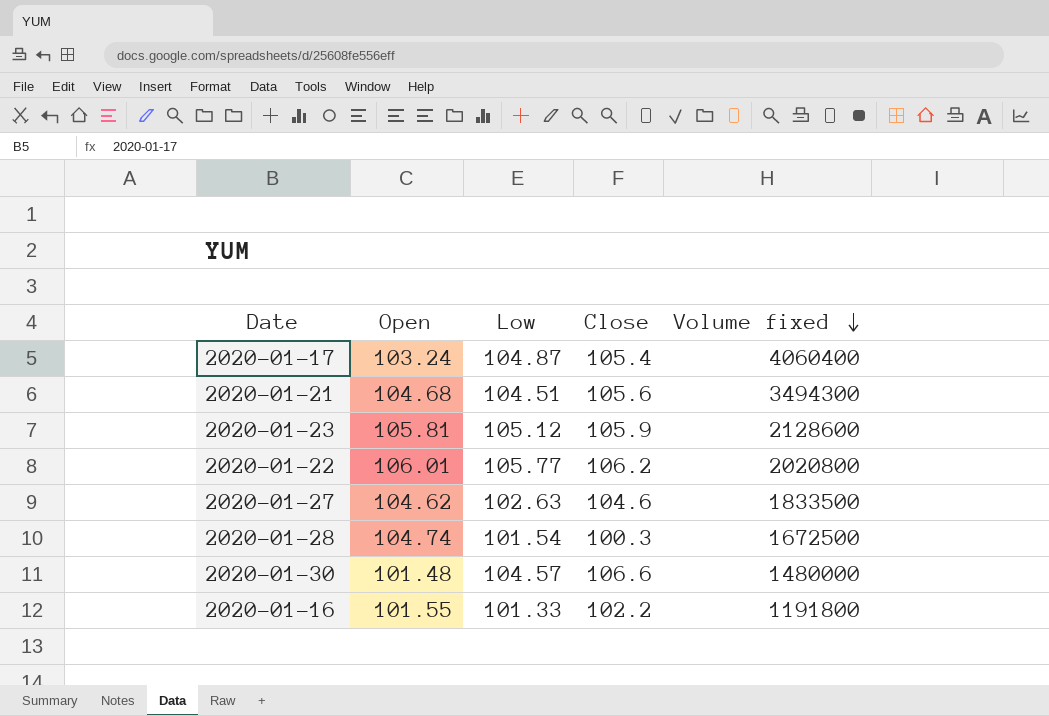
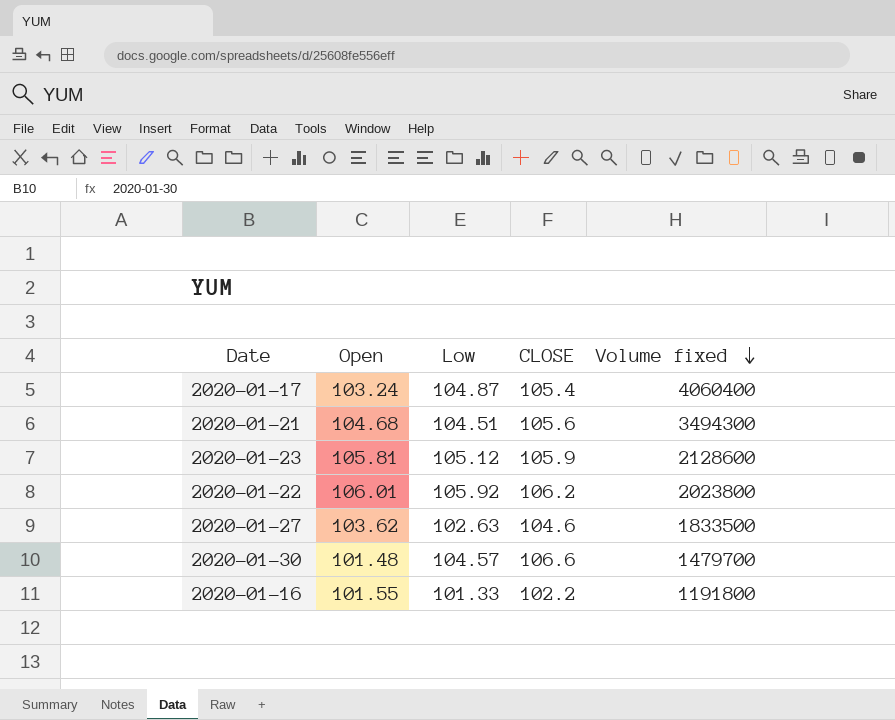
column name: Close -> CLOSE
row 2020-01-28: 104.74 | 101.54 | 100.3 | 1672500 -> none
2020-01-22 | Low: 105.77 -> 105.92
2020-01-22 | Volume fixed: 2020800 -> 2023800
2020-01-27 | Open: 104.62 -> 103.62
2020-01-30 | Volume fixed: 1480000 -> 1479700

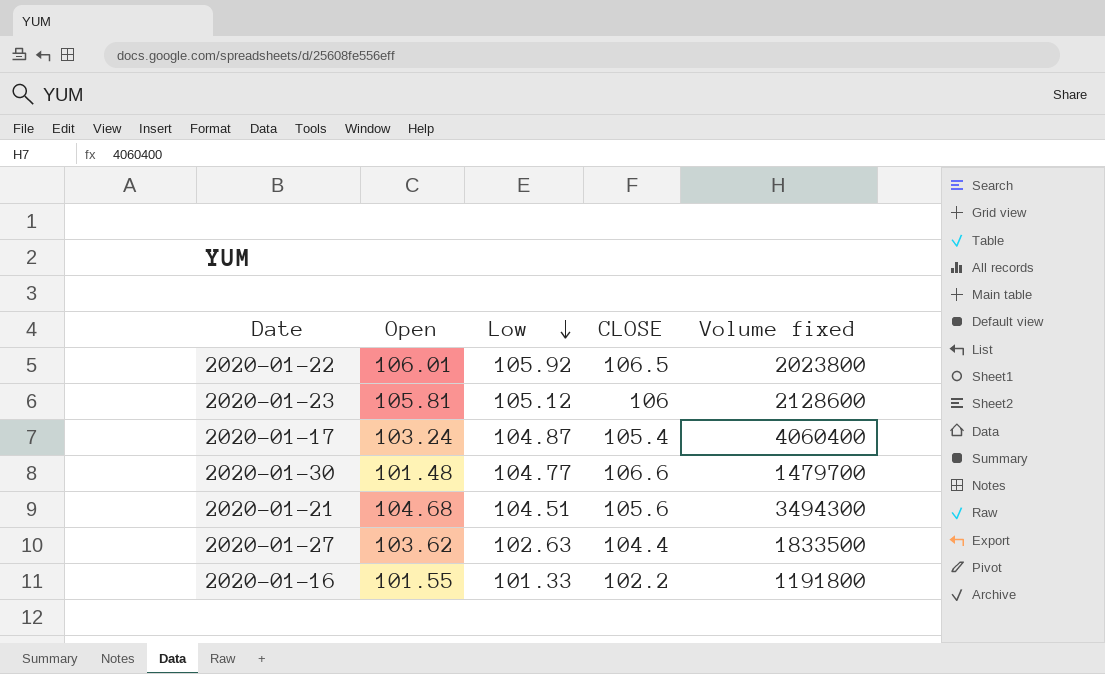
row order: Volume fixed descending -> Low descending
2020-01-22 | CLOSE: 106.2 -> 106.5
2020-01-23 | CLOSE: 105.9 -> 106
2020-01-30 | Low: 104.57 -> 104.77
2020-01-27 | CLOSE: 104.6 -> 104.4

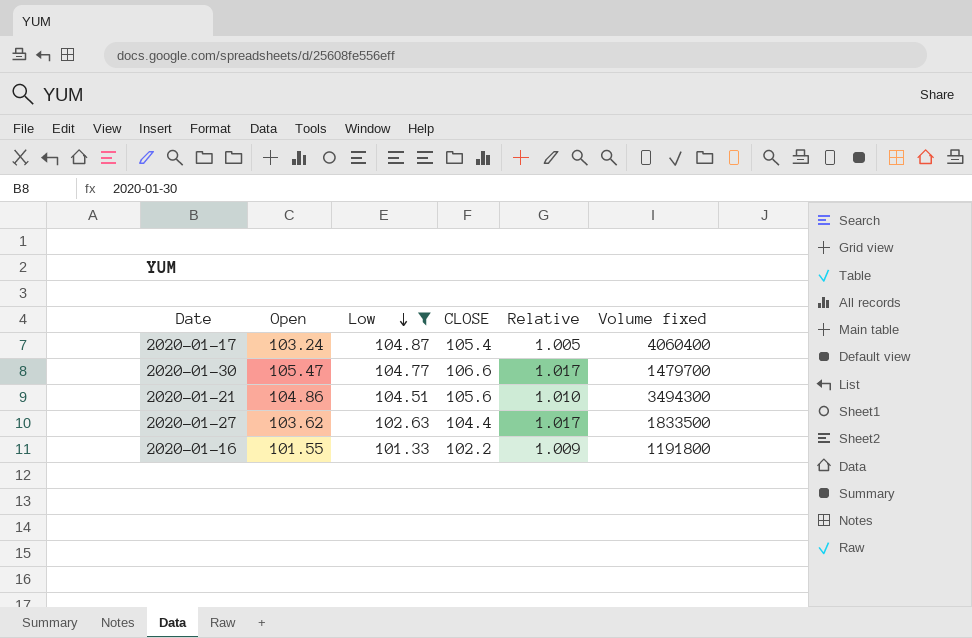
filter: none -> Low <= 104.87
column Relative | formula: none -> [CLOSE] / [Low]
2020-01-30 | Open: 101.48 -> 105.47
2020-01-21 | Open: 104.68 -> 104.86

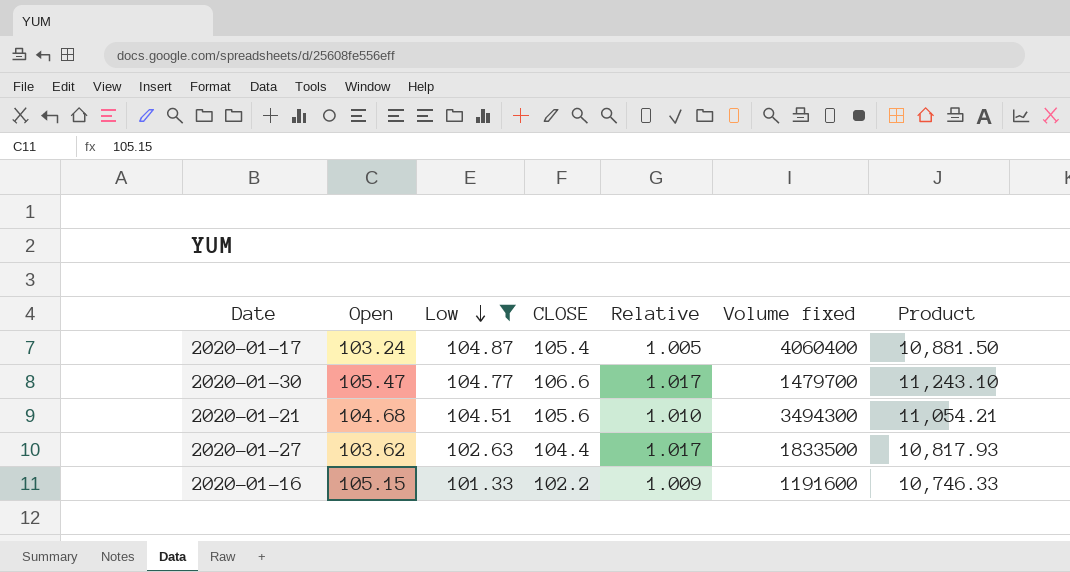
column Product | formula: none -> [Open] * [CLOSE]
2020-01-21 | Open: 104.86 -> 104.68
2020-01-16 | Open: 101.55 -> 105.15
2020-01-16 | Volume fixed: 1191800 -> 1191600

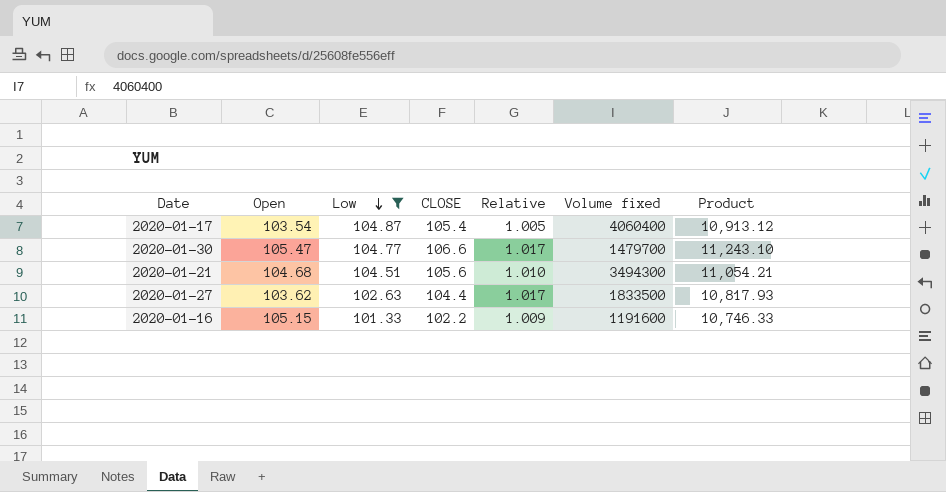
2020-01-17 | Open: 103.24 -> 103.54
2020-01-17 | Product: 10,881.50 -> 10,913.12

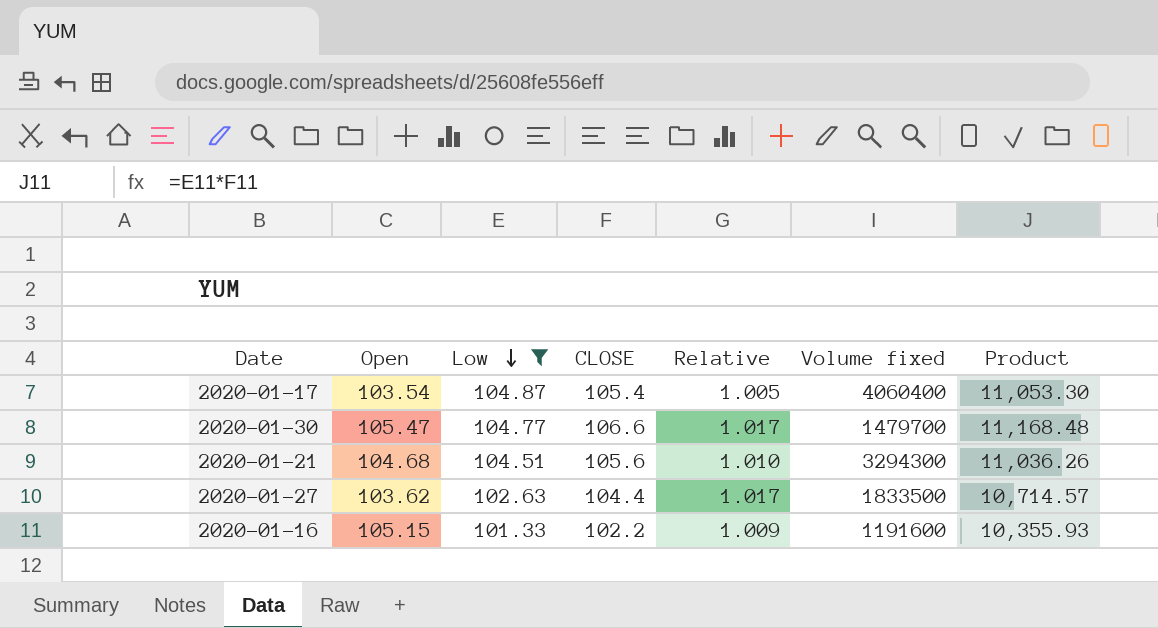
column Product | formula: [Open] * [CLOSE] -> [Low] * [CLOSE]
2020-01-21 | Volume fixed: 3494300 -> 3294300

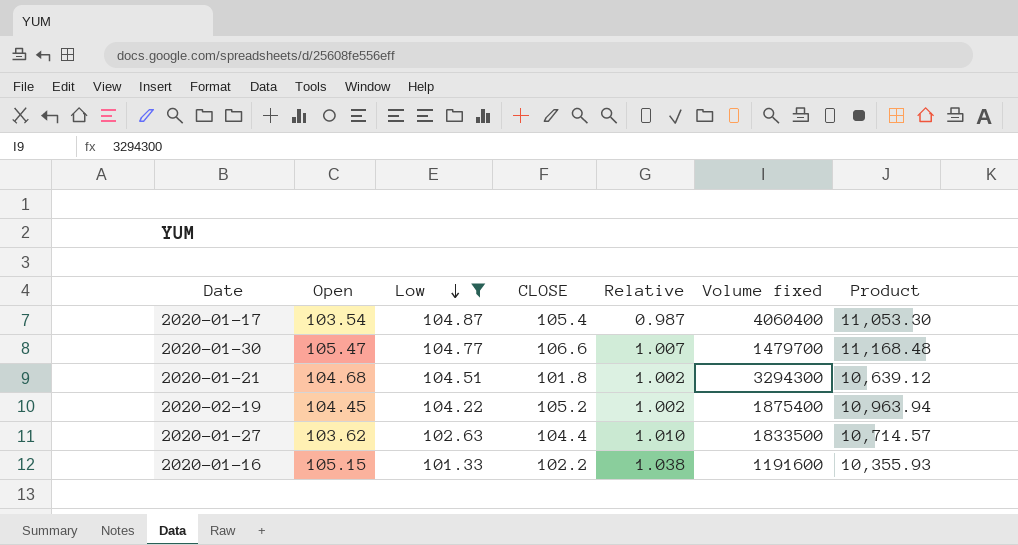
column Relative | formula: [CLOSE] / [Low] -> [Open] / [Low]
2020-01-21 | CLOSE: 105.6 -> 101.8
2020-01-21 | Product: 11,036.26 -> 10,639.12
row 2020-02-19: none -> 104.45 | 104.22 | 105.2 | 1.002 | 1875400 | 10,963.94

